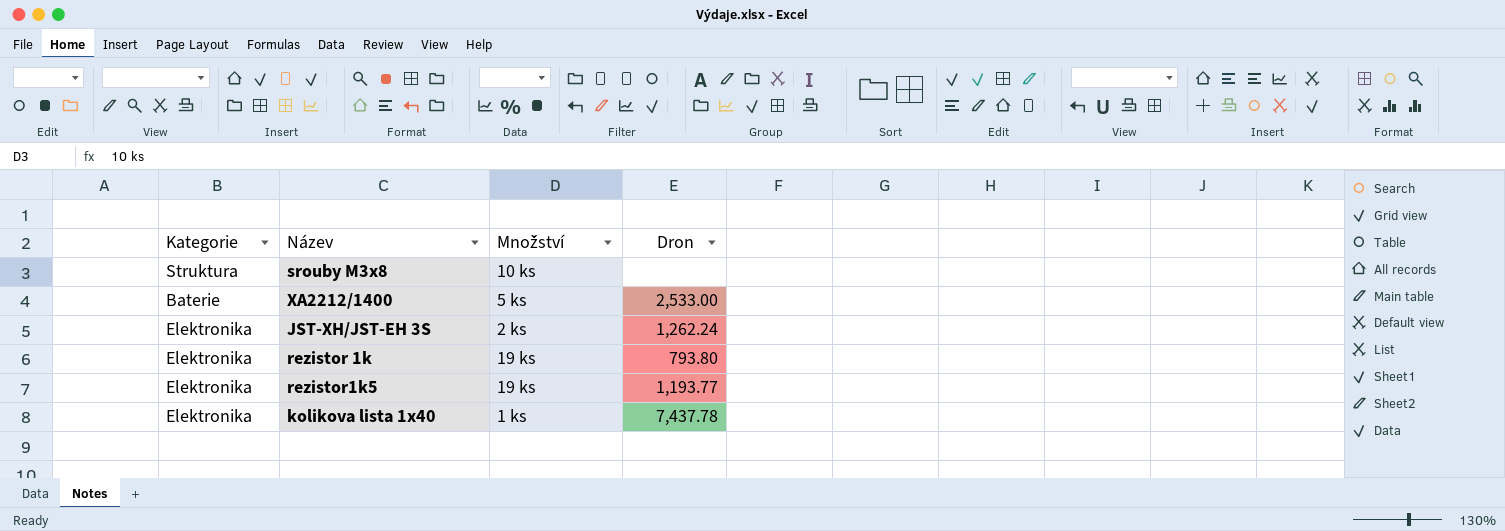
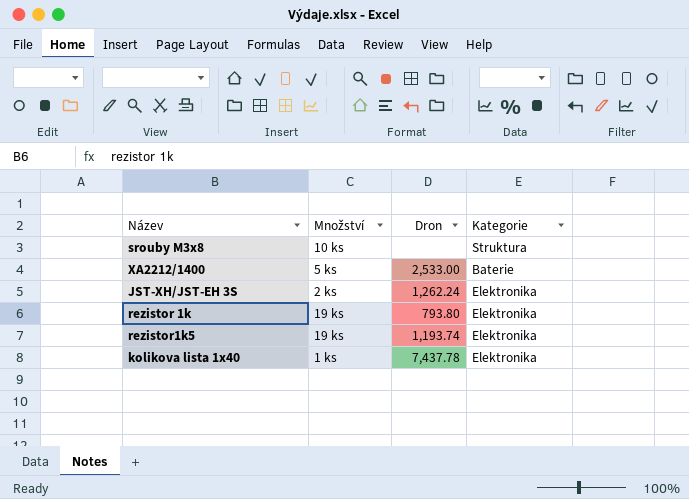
column Kategorie | position: 1 -> 4
rezistor1k5 | Dron: 1,193.77 -> 1,193.74

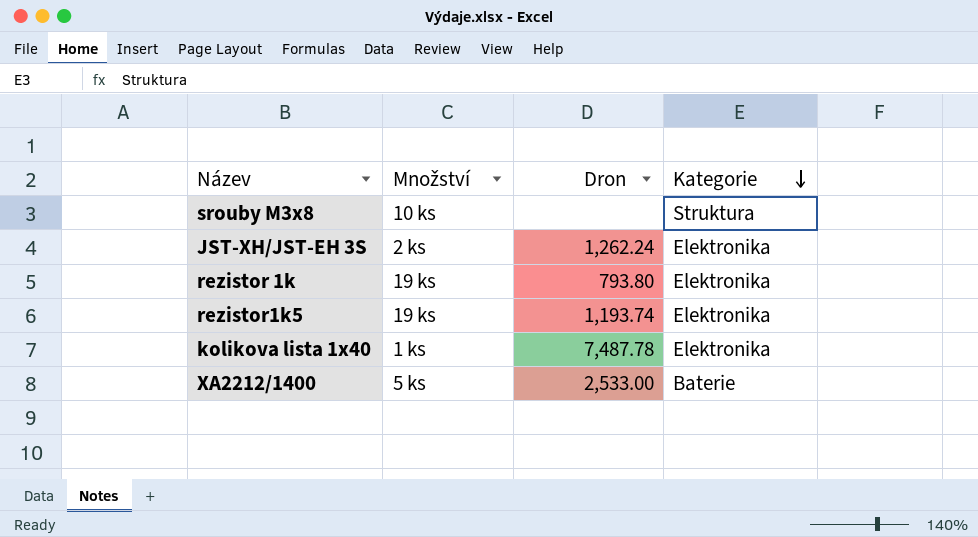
row order: none -> Kategorie descending
kolikova lista 1x40 | Dron: 7,437.78 -> 7,487.78

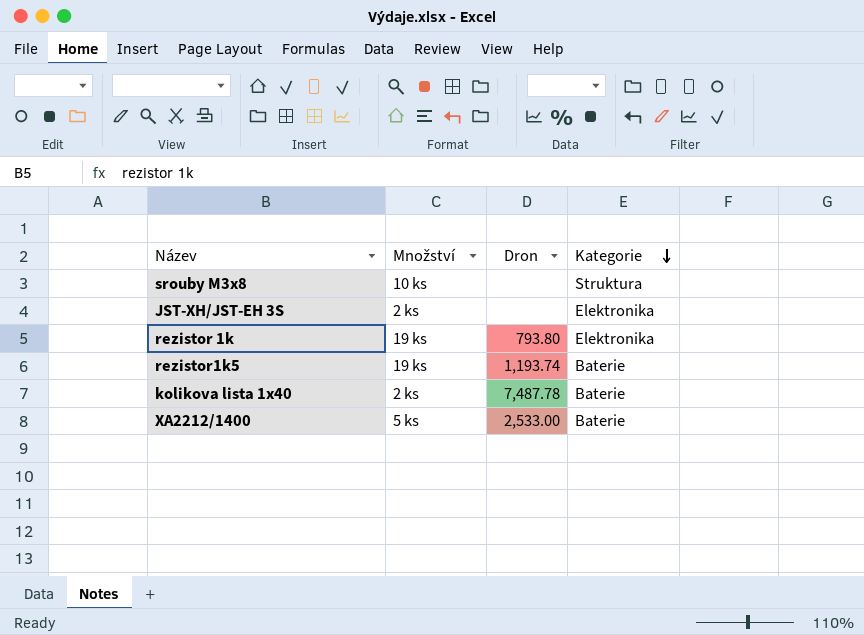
JST-XH/JST-EH 3S | Dron: 1,262.24 -> none
rezistor1k5 | Kategorie: Elektronika -> Baterie
kolikova lista 1x40 | Množství: 1 ks -> 2 ks
kolikova lista 1x40 | Kategorie: Elektronika -> Baterie

